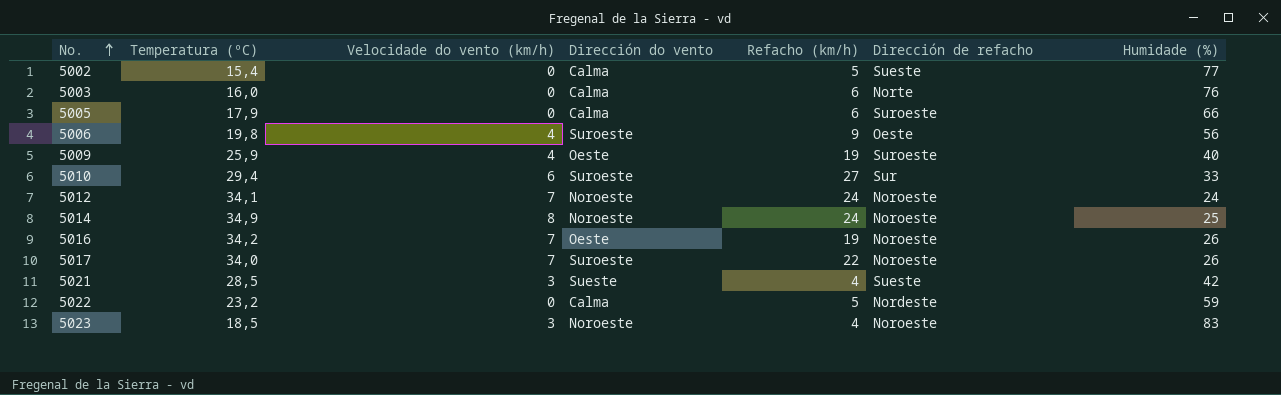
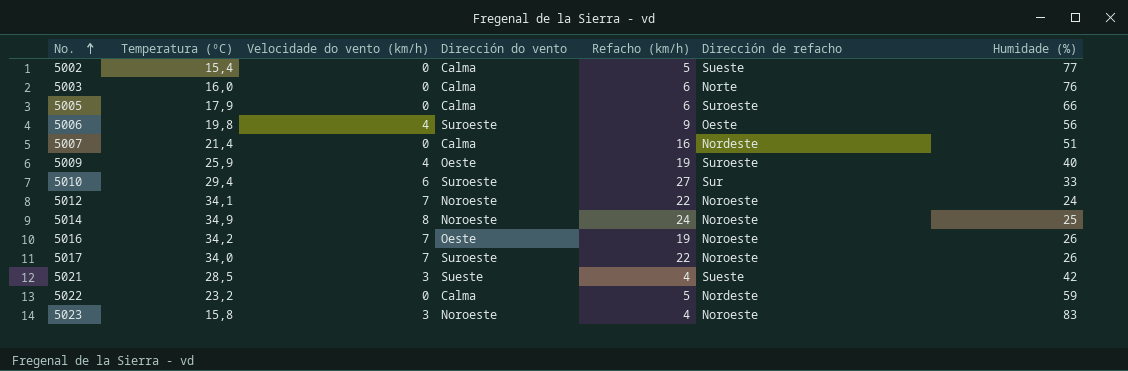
row 5007: none -> 21,4 | 0 | Calma | 16 | Nordeste | 51
5012 | Refacho (km/h): 24 -> 22
5023 | Temperatura (ºC): 18,5 -> 15,8

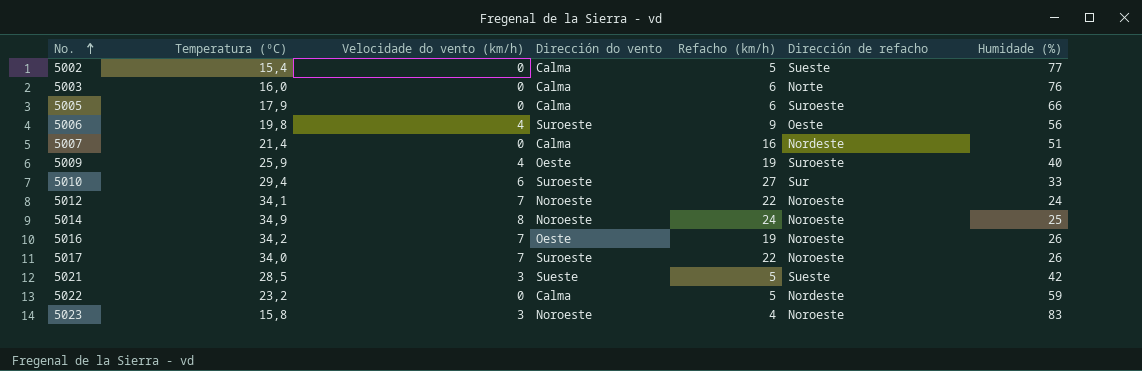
5021 | Refacho (km/h): 4 -> 5

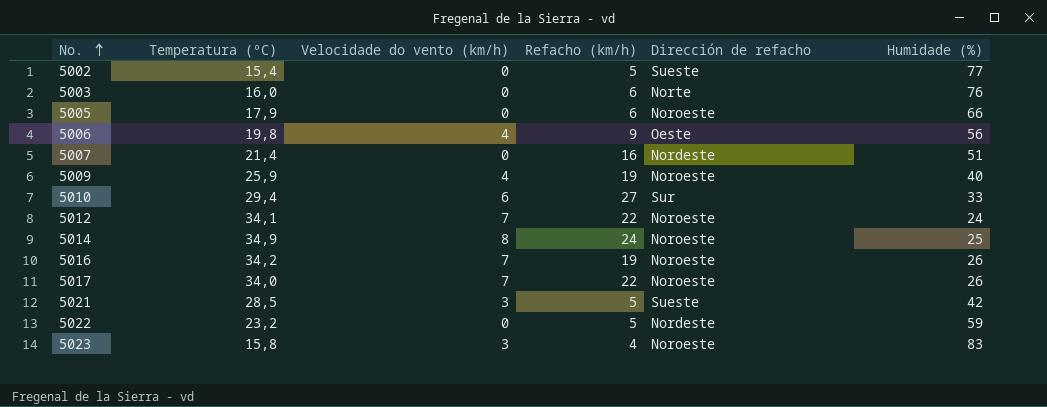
column Dirección do vento | position: 4 -> none
5005 | Dirección de refacho: Suroeste -> Noroeste
5009 | Dirección de refacho: Suroeste -> Noroeste

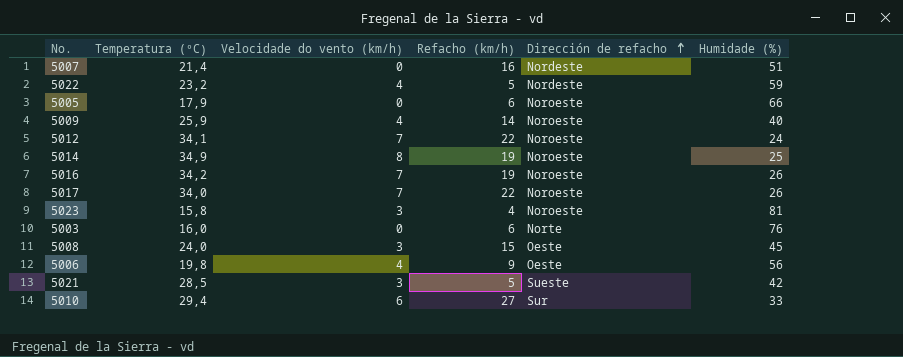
row order: No. ascending -> Dirección de refacho ascending
row 5002: 15,4 | 0 | 5 | Sueste | 77 -> none
5022 | Velocidade do vento (km/h): 0 -> 4
5009 | Refacho (km/h): 19 -> 14
5014 | Refacho (km/h): 24 -> 19
5023 | Humidade (%): 83 -> 81
row 5008: none -> 24,0 | 3 | 15 | Oeste | 45

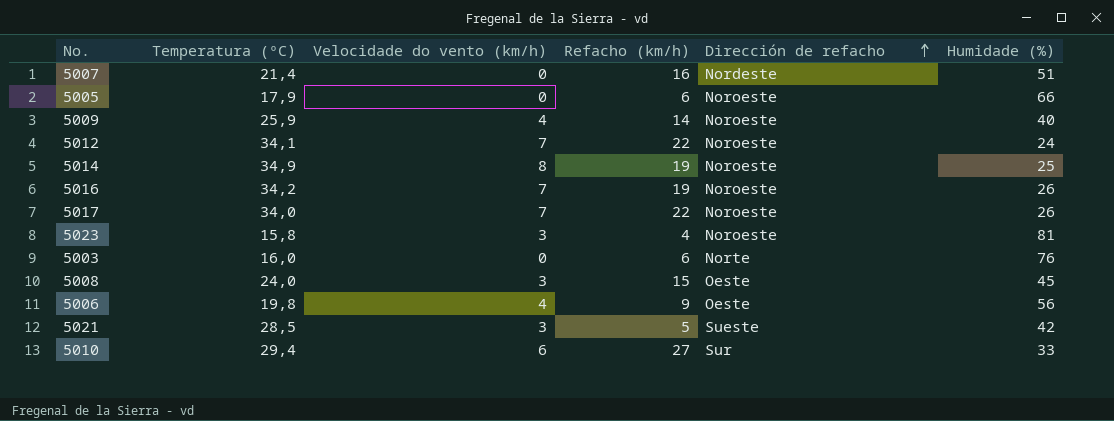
row 5022: 23,2 | 4 | 5 | Nordeste | 59 -> none

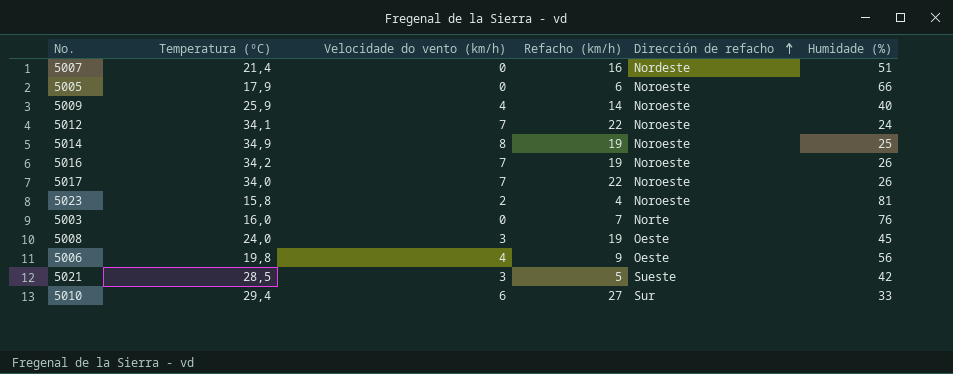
5023 | Velocidade do vento (km/h): 3 -> 2
5003 | Refacho (km/h): 6 -> 7
5008 | Refacho (km/h): 15 -> 19

